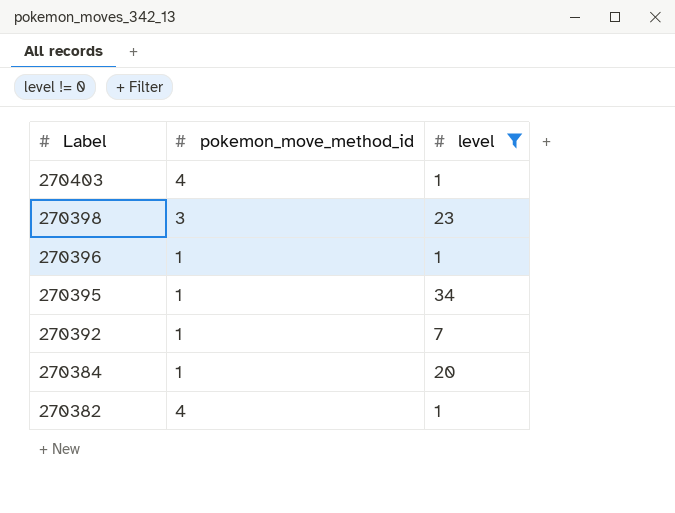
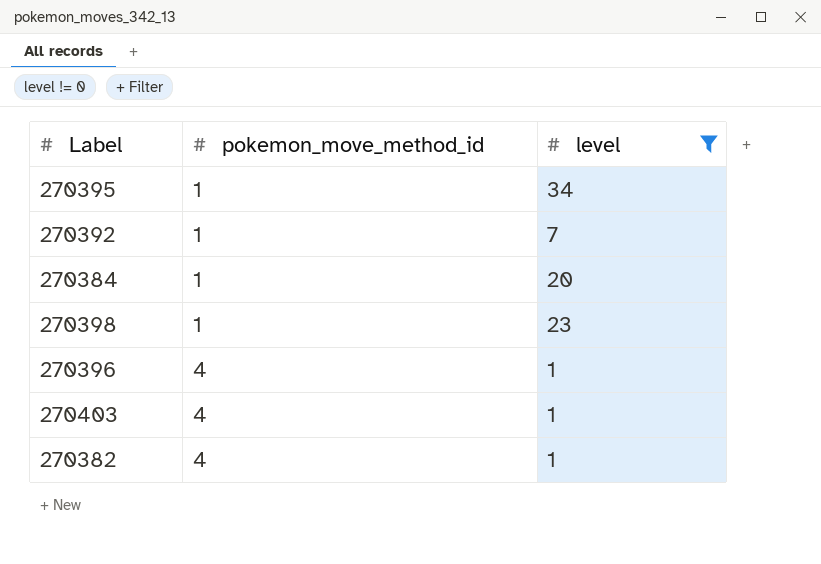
row order: Label descending -> pokemon_move_method_id ascending
270398 | pokemon_move_method_id: 3 -> 1
270396 | pokemon_move_method_id: 1 -> 4

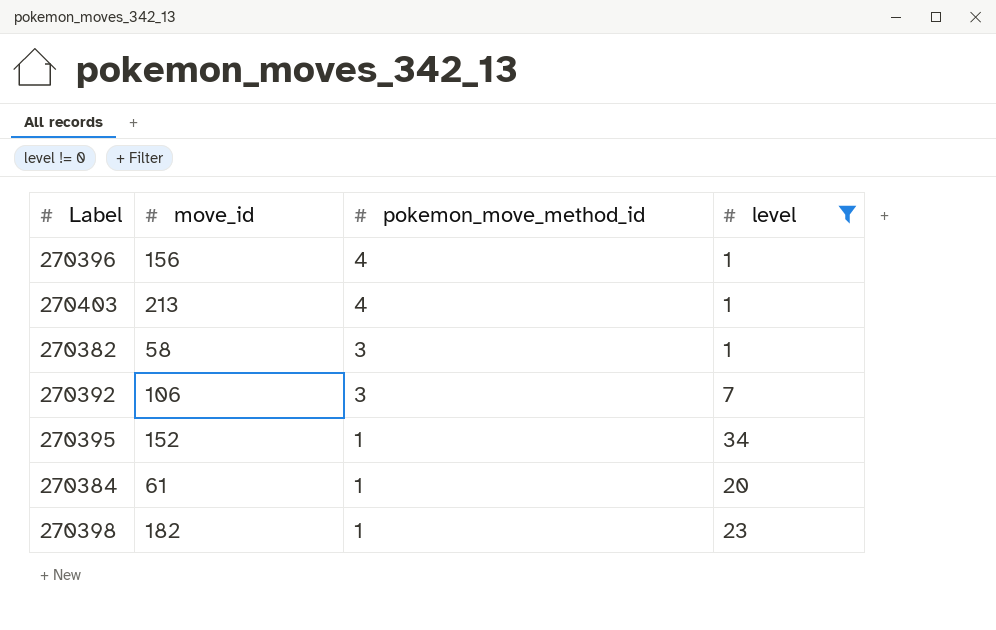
row order: pokemon_move_method_id ascending -> pokemon_move_method_id descending
column move_id | position: none -> 2
270382 | pokemon_move_method_id: 4 -> 3
270392 | pokemon_move_method_id: 1 -> 3

